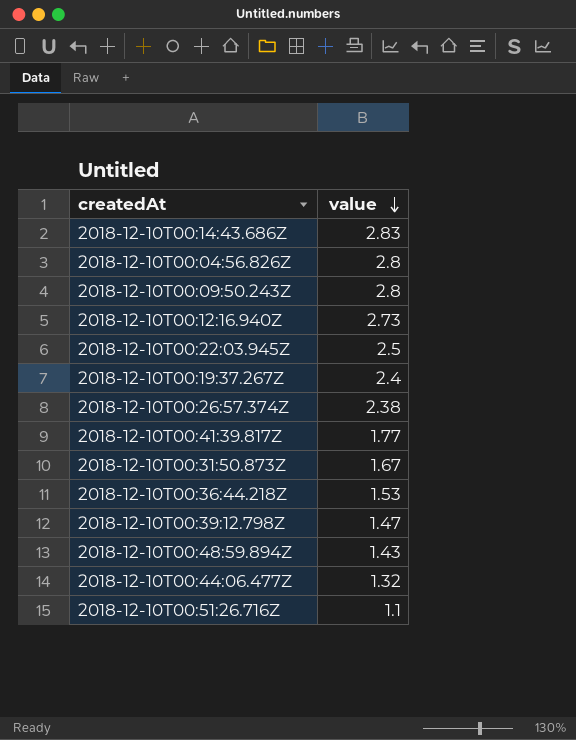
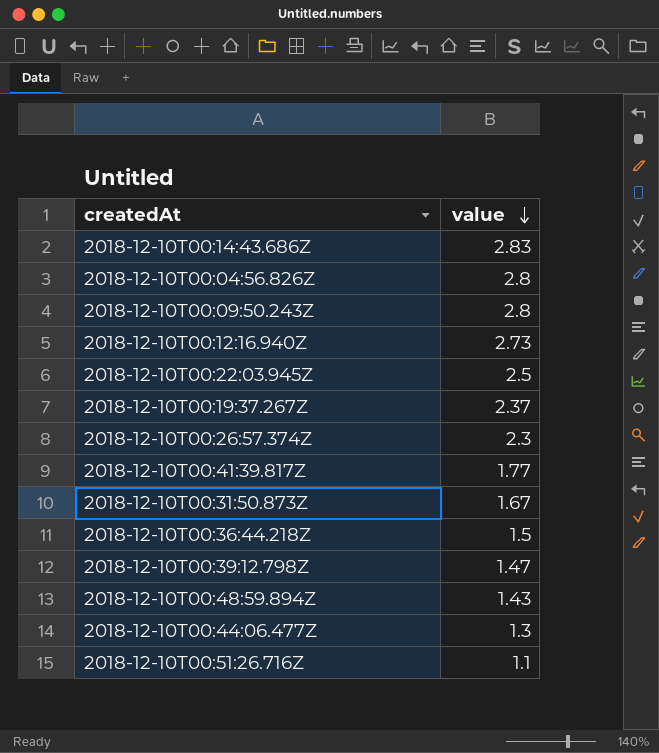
2018-12-10T00:19:37.267Z | value: 2.4 -> 2.37
2018-12-10T00:26:57.374Z | value: 2.38 -> 2.3
2018-12-10T00:36:44.218Z | value: 1.53 -> 1.5
2018-12-10T00:44:06.477Z | value: 1.32 -> 1.3

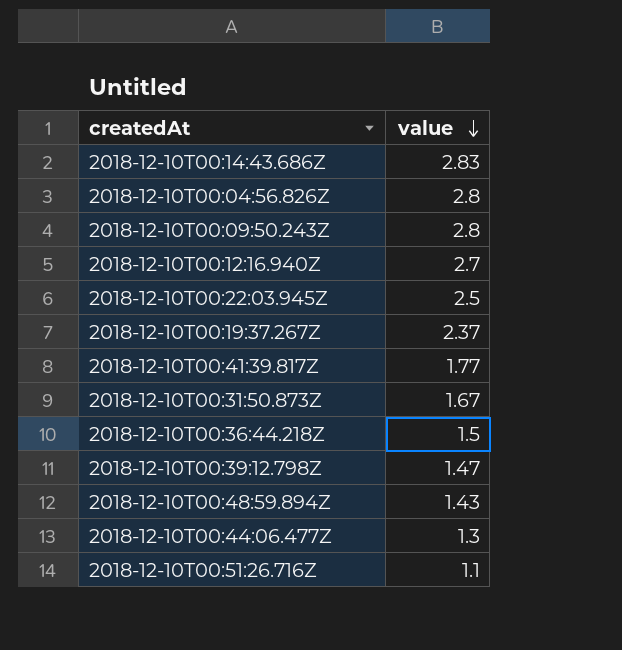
row 2018-12-10T00:26:57.374Z: 2.3 -> none
2018-12-10T00:12:16.940Z | value: 2.73 -> 2.7

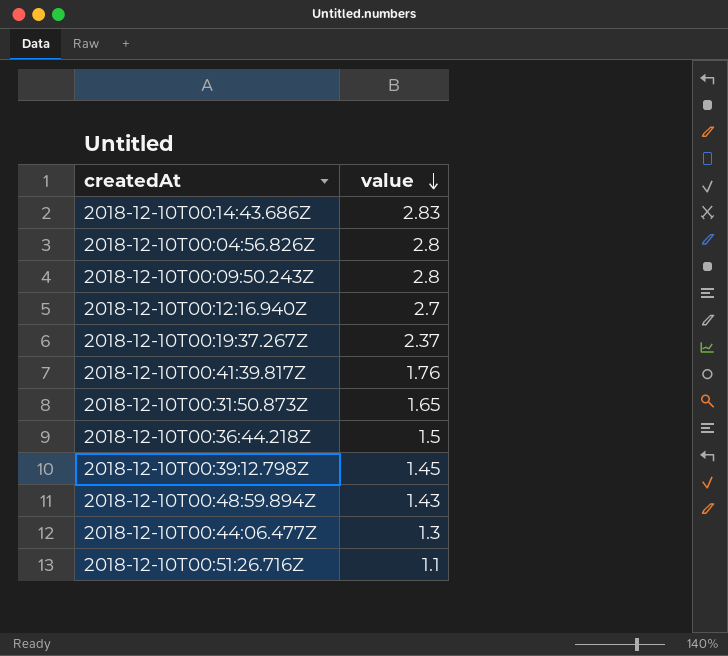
row 2018-12-10T00:22:03.945Z: 2.5 -> none
2018-12-10T00:41:39.817Z | value: 1.77 -> 1.76
2018-12-10T00:31:50.873Z | value: 1.67 -> 1.65
2018-12-10T00:39:12.798Z | value: 1.47 -> 1.45

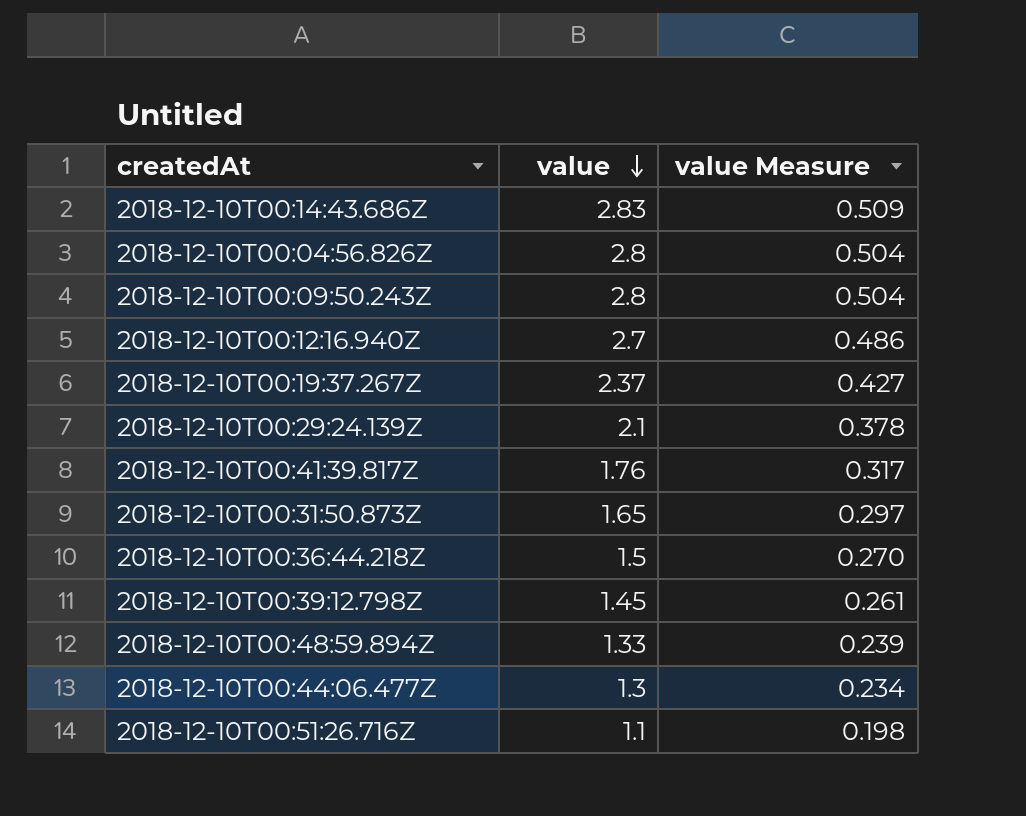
column value Measure | formula: none -> [value] * 0.18
row 2018-12-10T00:29:24.139Z: none -> 2.1 | 0.378
2018-12-10T00:48:59.894Z | value: 1.43 -> 1.33

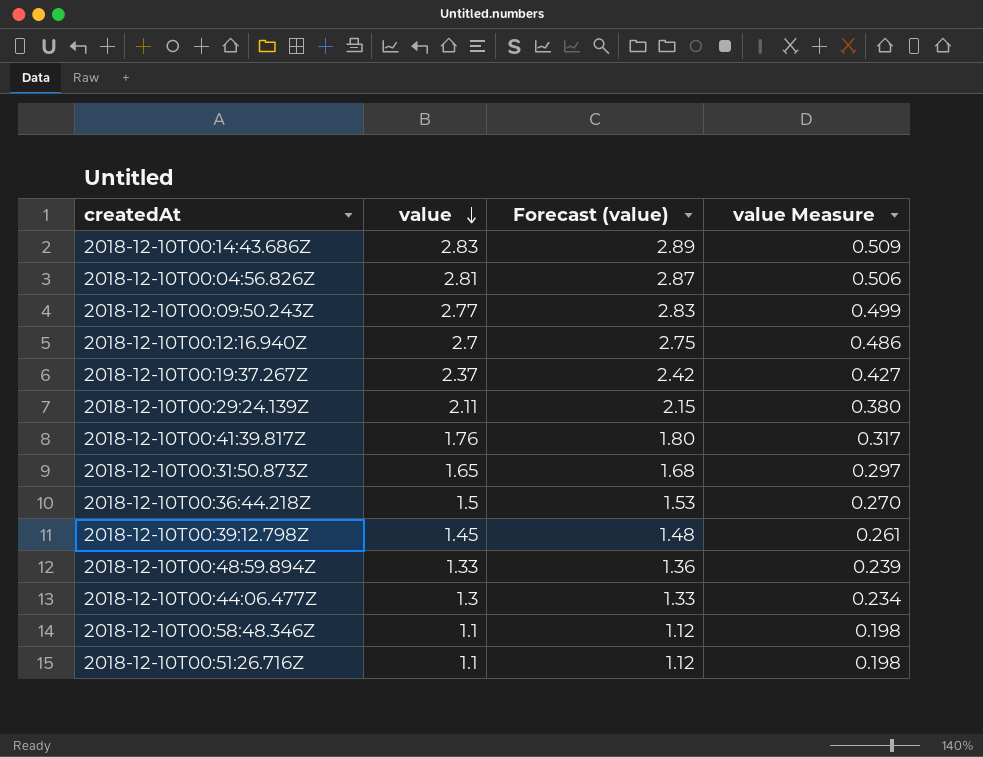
column Forecast (value) | formula: none -> [value] * 1.02
2018-12-10T00:04:56.826Z | value: 2.8 -> 2.81
2018-12-10T00:04:56.826Z | value Measure: 0.504 -> 0.506
2018-12-10T00:09:50.243Z | value: 2.8 -> 2.77
2018-12-10T00:09:50.243Z | value Measure: 0.504 -> 0.499
2018-12-10T00:29:24.139Z | value: 2.1 -> 2.11
2018-12-10T00:29:24.139Z | value Measure: 0.378 -> 0.380
row 2018-12-10T00:58:48.346Z: none -> 1.1 | 1.12 | 0.198

